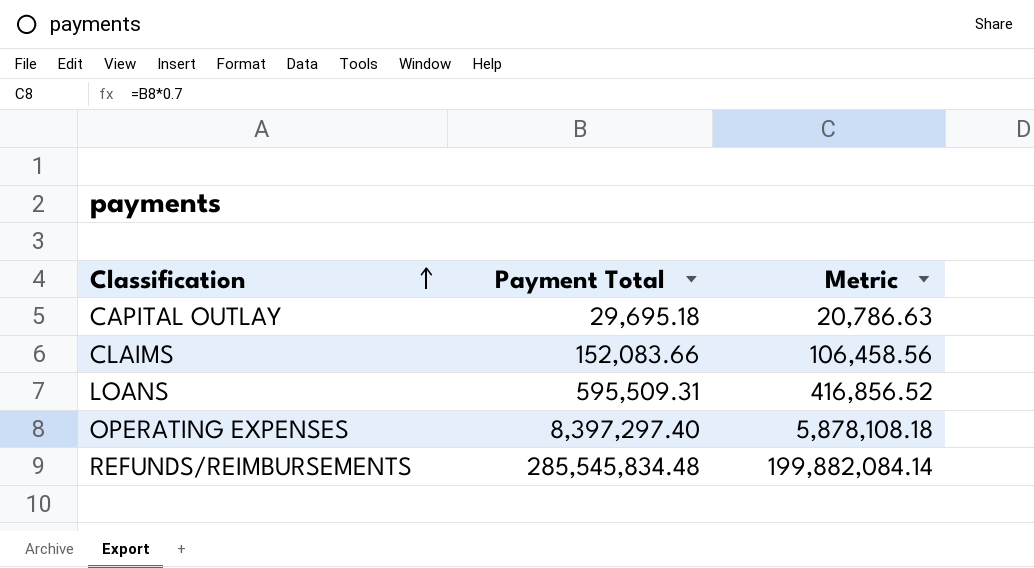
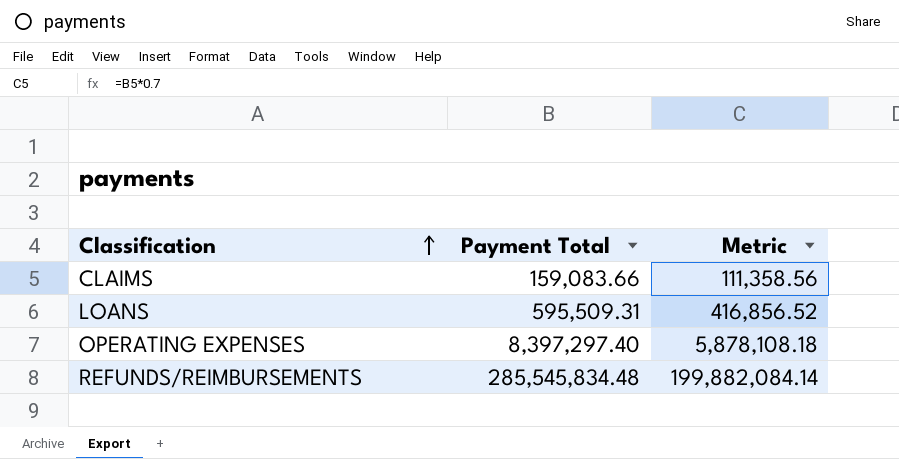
row CAPITAL OUTLAY: 29,695.18 | 20,786.63 -> none
CLAIMS | Payment Total: 152,083.66 -> 159,083.66
CLAIMS | Metric: 106,458.56 -> 111,358.56

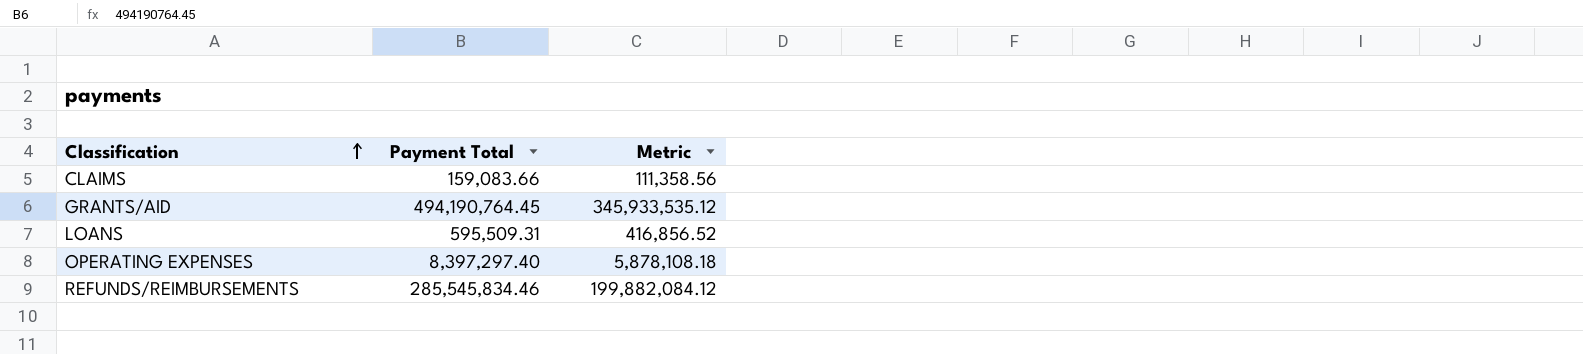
row GRANTS/AID: none -> 494,190,764.45 | 345,933,535.12
REFUNDS/REIMBURSEMENTS | Payment Total: 285,545,834.48 -> 285,545,834.46
REFUNDS/REIMBURSEMENTS | Metric: 199,882,084.14 -> 199,882,084.12

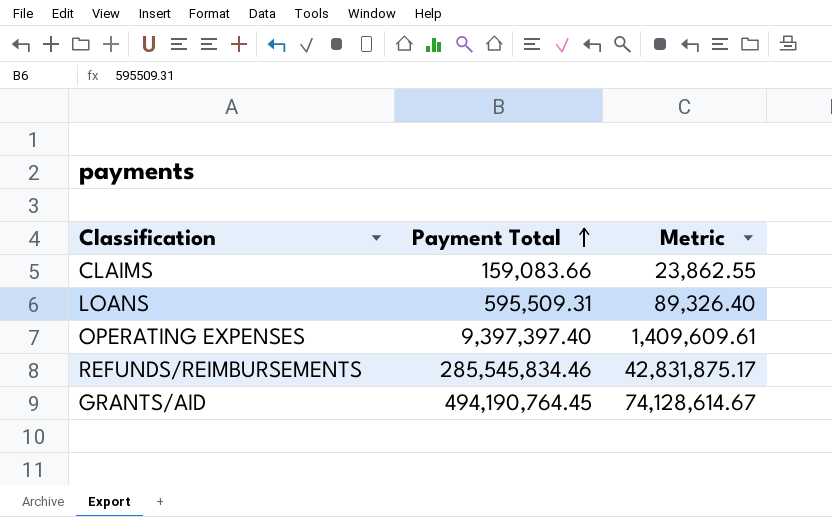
row order: Classification ascending -> Payment Total ascending
column Metric | formula: [Payment Total] * 0.7 -> [Payment Total] * 0.15
OPERATING EXPENSES | Payment Total: 8,397,297.40 -> 9,397,397.40

